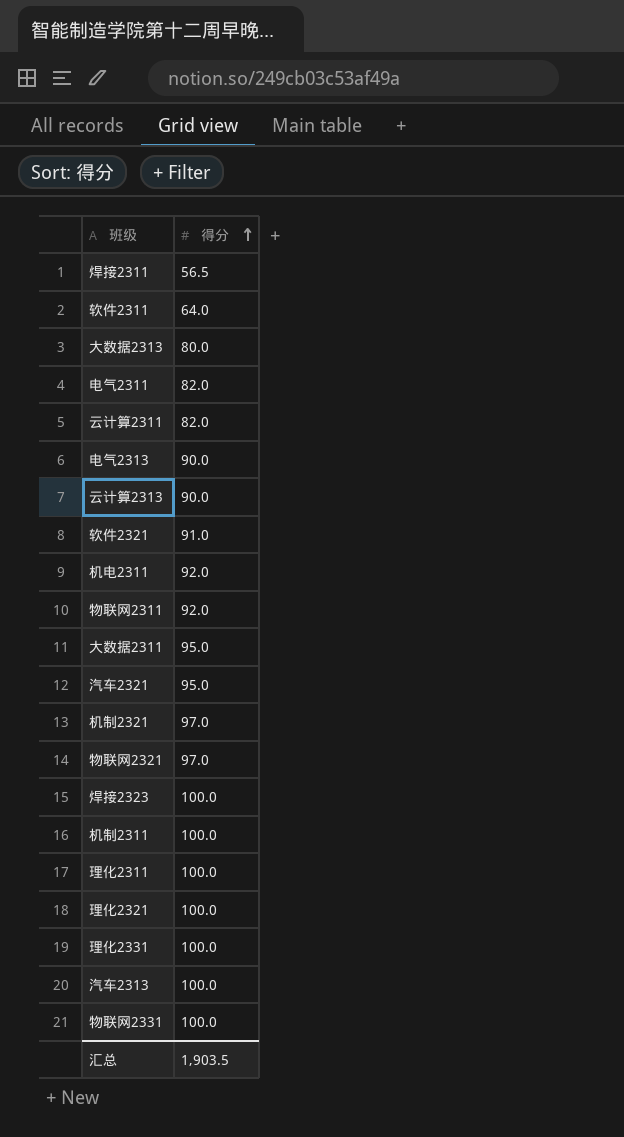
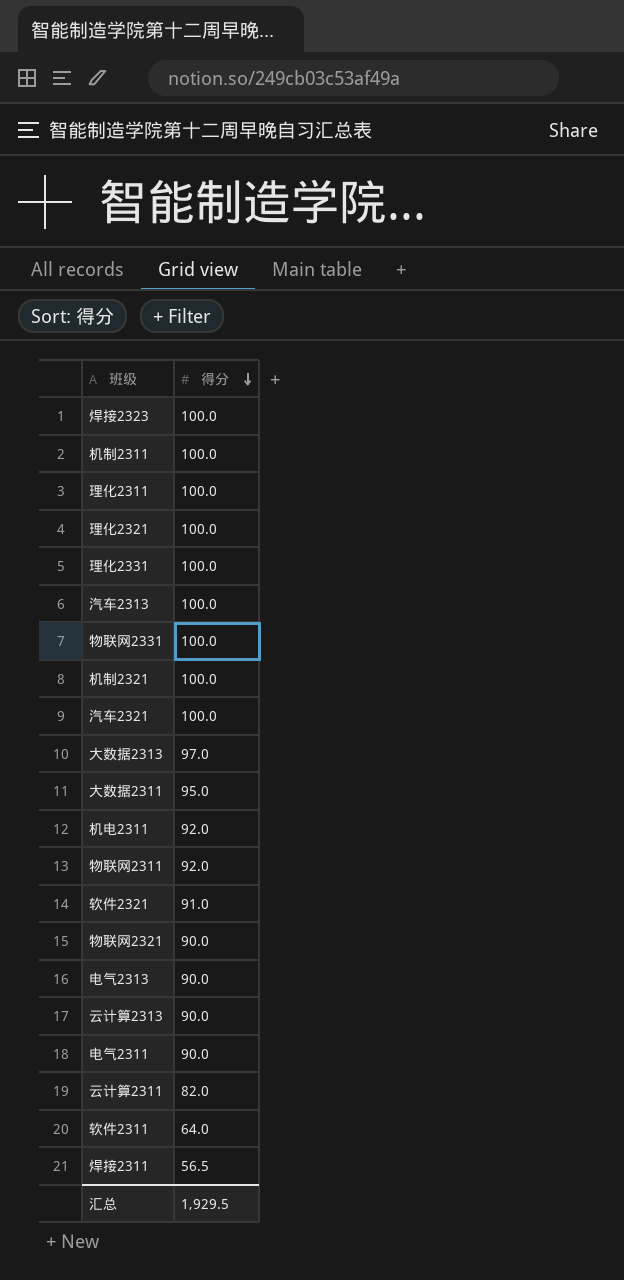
row order: 得分 ascending -> 得分 descending
机制2321 | 得分: 97.0 -> 100.0
汽车2321 | 得分: 95.0 -> 100.0
大数据2313 | 得分: 80.0 -> 97.0
物联网2321 | 得分: 97.0 -> 90.0
电气2311 | 得分: 82.0 -> 90.0
汇总 | 得分: 1,903.5 -> 1,929.5

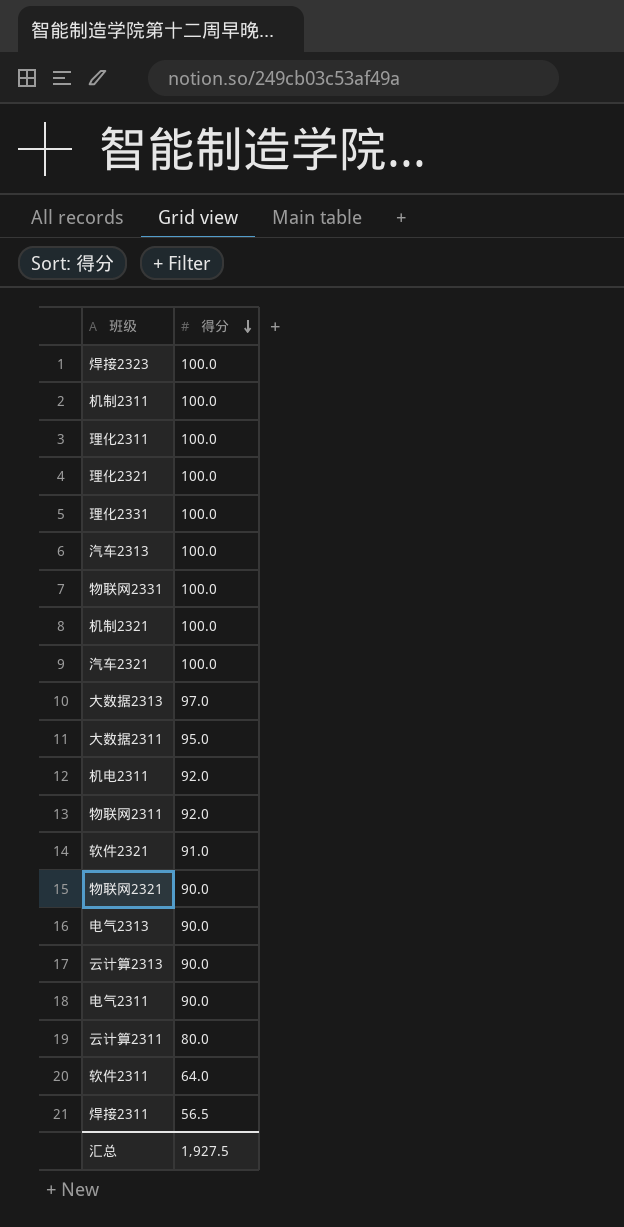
云计算2311 | 得分: 82.0 -> 80.0
汇总 | 得分: 1,929.5 -> 1,927.5

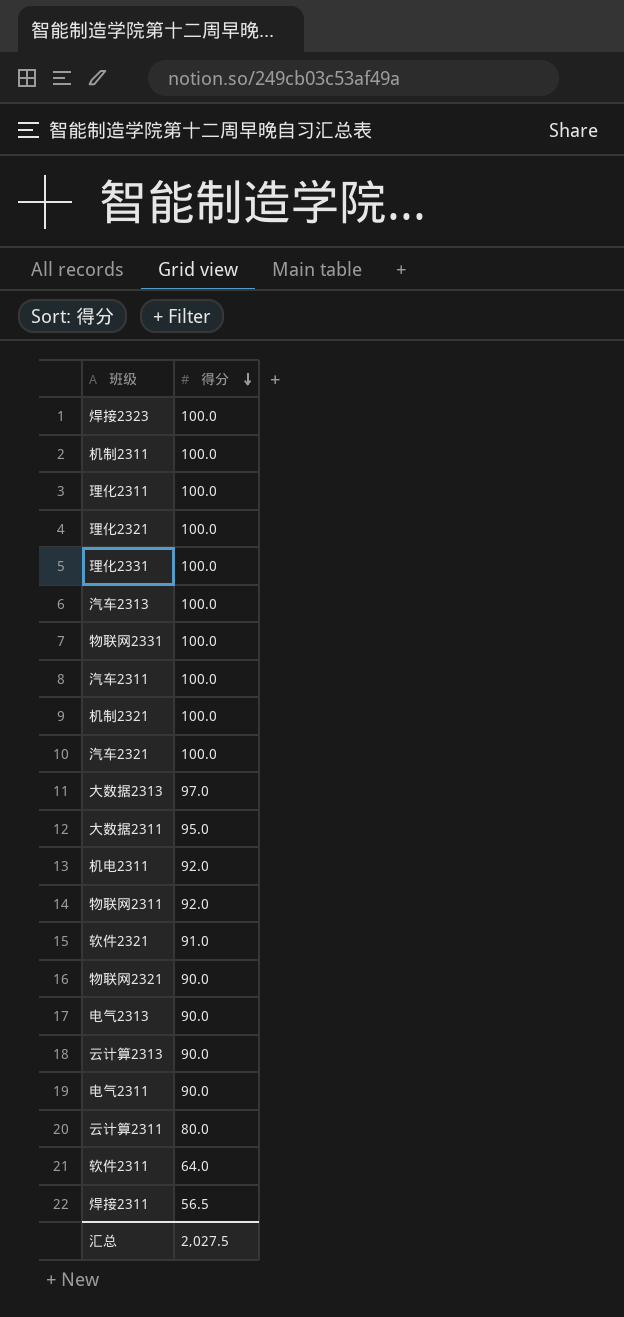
row 汽车2311: none -> 100.0
汇总 | 得分: 1,927.5 -> 2,027.5

